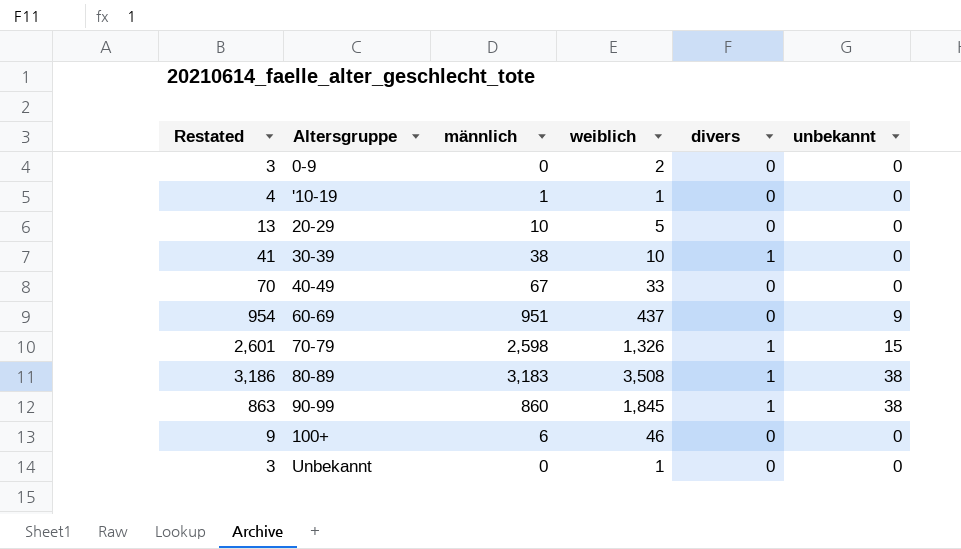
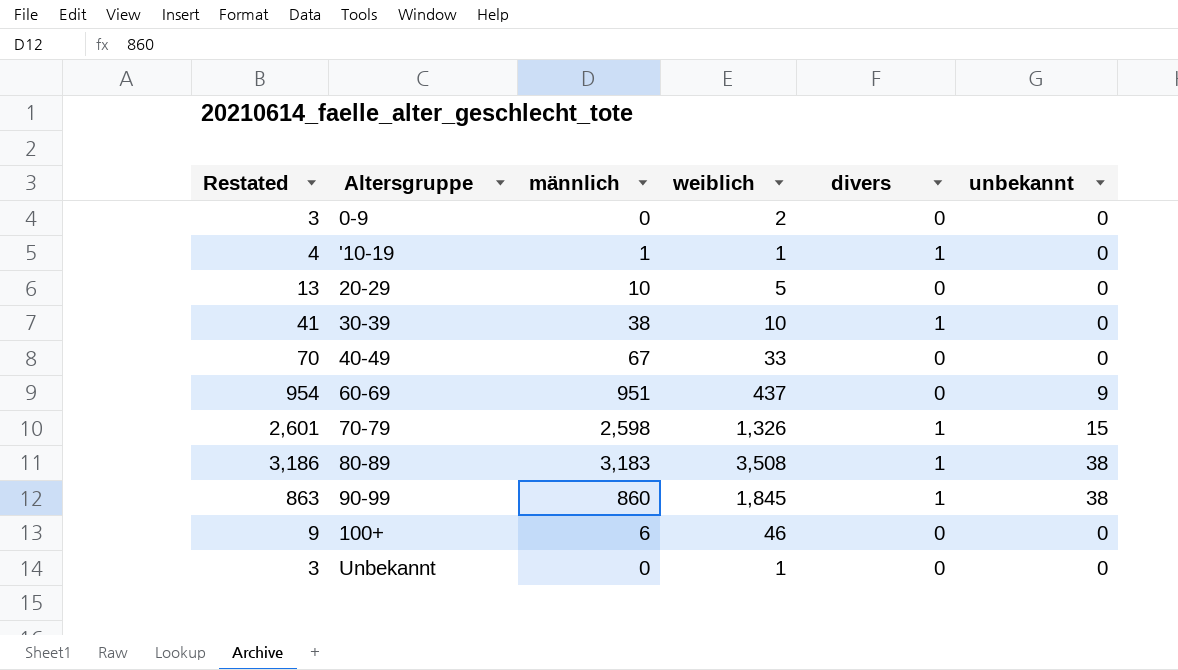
'10-19 | divers: 0 -> 1

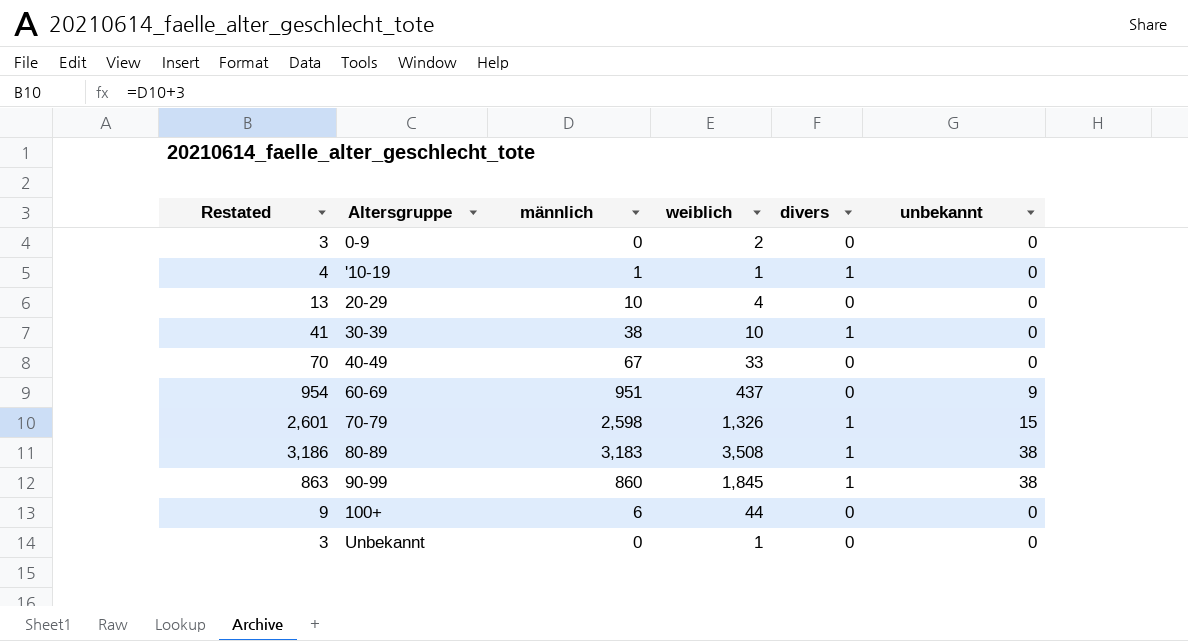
20-29 | weiblich: 5 -> 4
100+ | weiblich: 46 -> 44

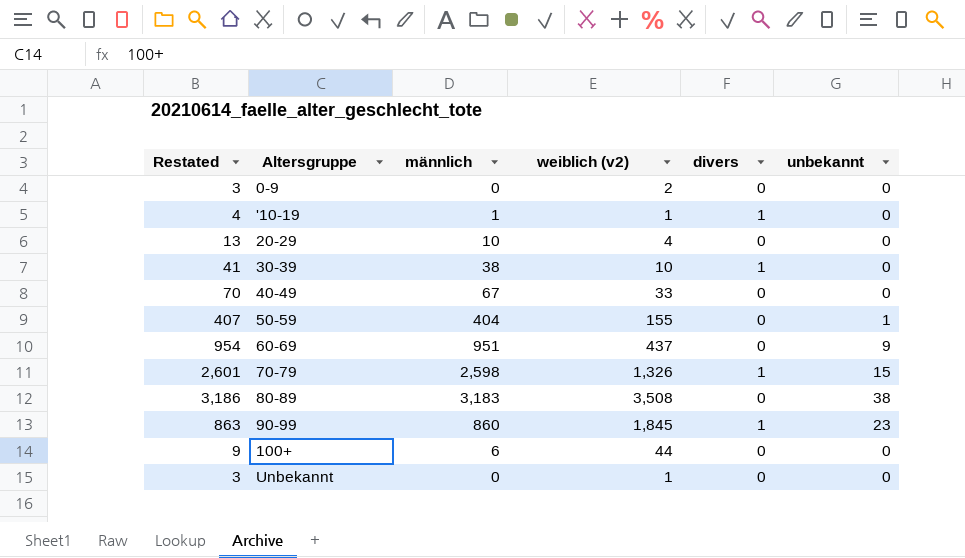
column name: weiblich -> weiblich (v2)
row 50-59: none -> 407 | 404 | 155 | 0 | 1
80-89 | divers: 1 -> 0
90-99 | unbekannt: 38 -> 23

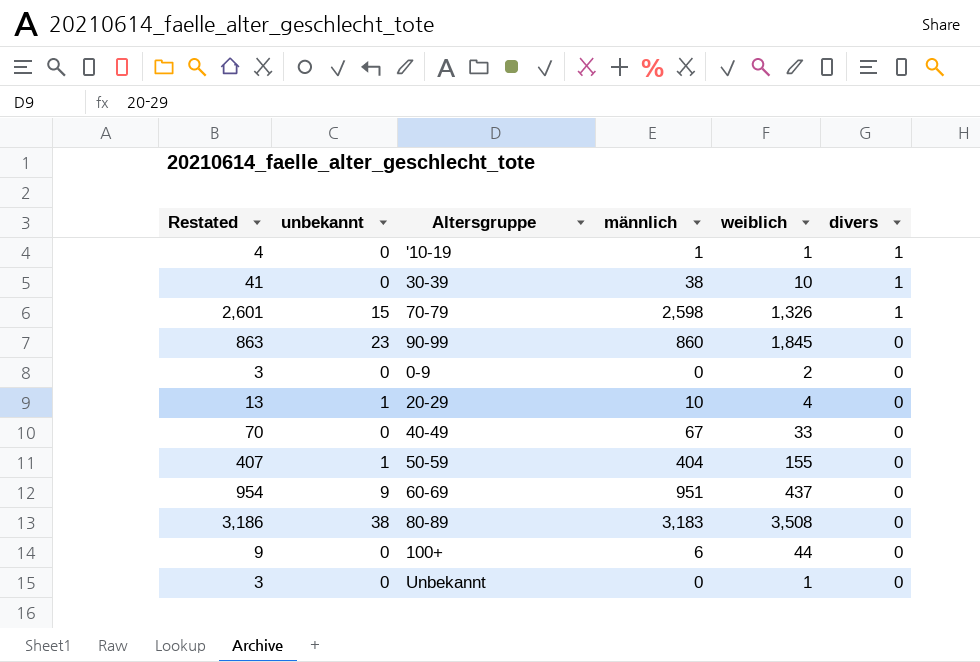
row order: none -> divers descending
column unbekannt | position: 6 -> 2
column name: weiblich (v2) -> weiblich
90-99 | divers: 1 -> 0
20-29 | unbekannt: 0 -> 1

